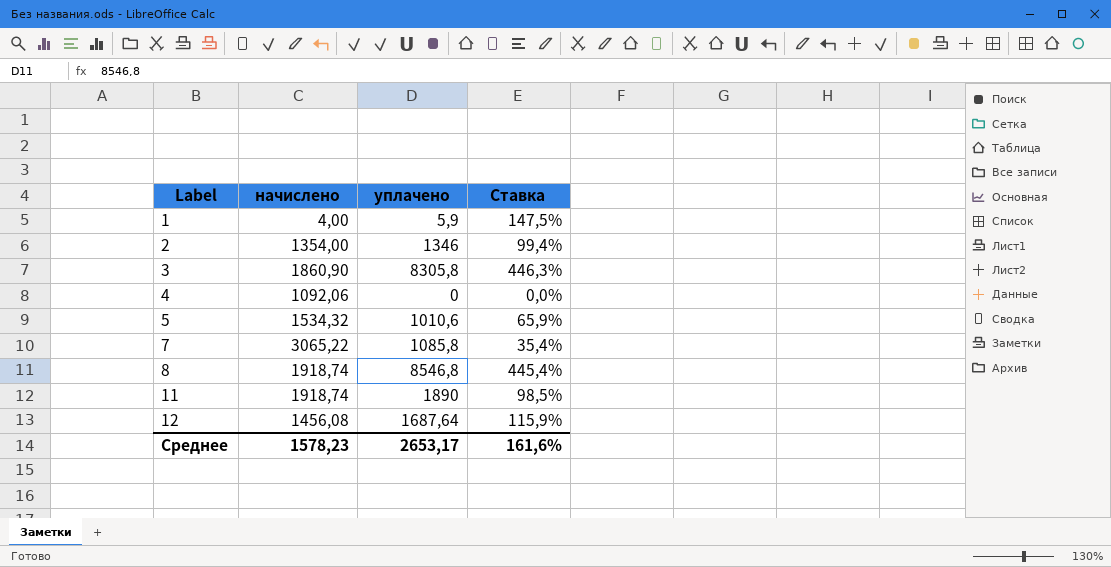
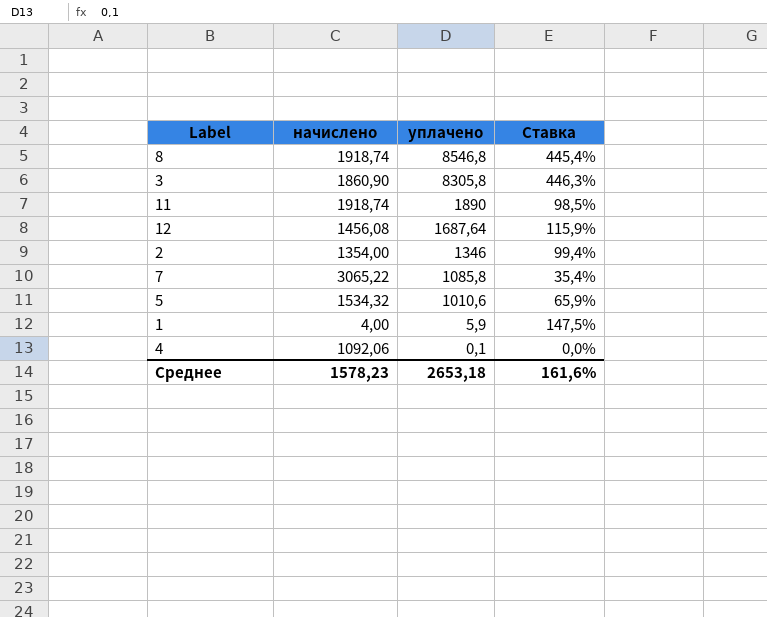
row order: Label ascending -> уплачено descending
4 | уплачено: 0 -> 0,1
Среднее | уплачено: 2653,17 -> 2653,18

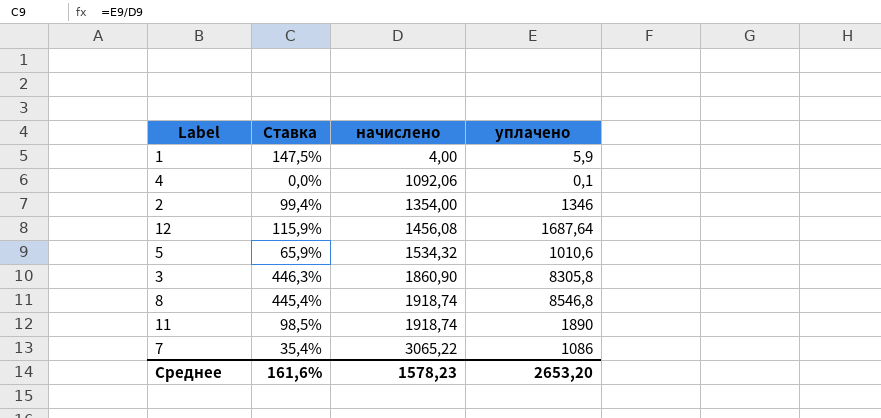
row order: уплачено descending -> начислено ascending
column Ставка | position: 4 -> 2
7 | уплачено: 1085,8 -> 1086
Среднее | уплачено: 2653,18 -> 2653,20

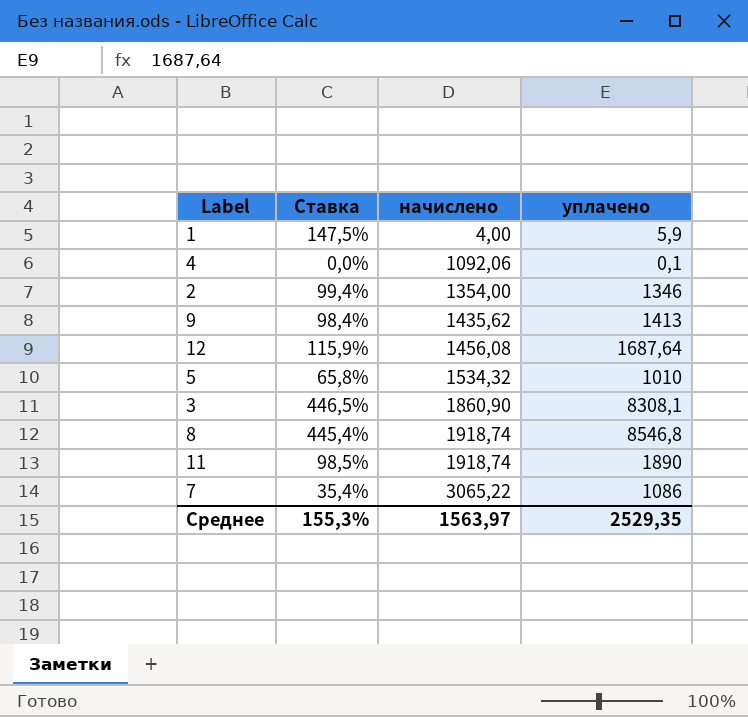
row 9: none -> 98,4% | 1435,62 | 1413
5 | Ставка: 65,9% -> 65,8%
5 | уплачено: 1010,6 -> 1010
3 | Ставка: 446,3% -> 446,5%
3 | уплачено: 8305,8 -> 8308,1
Среднее | Ставка: 161,6% -> 155,3%
Среднее | начислено: 1578,23 -> 1563,97
Среднее | уплачено: 2653,20 -> 2529,35

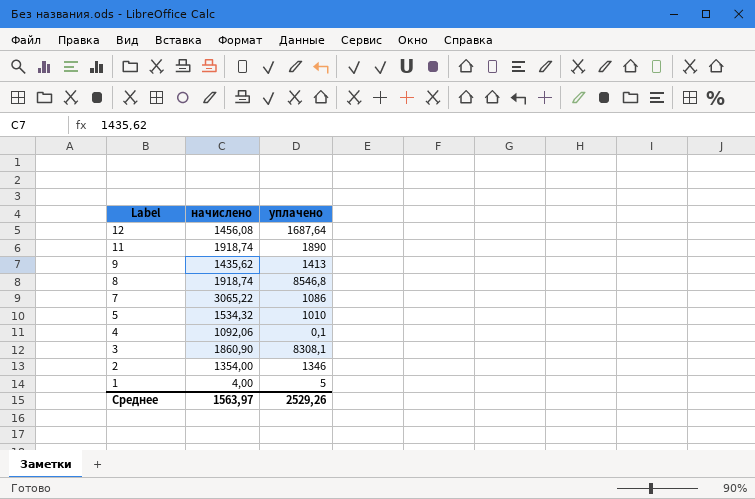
row order: начислено ascending -> Label descending
column Ставка | formula: [уплачено] / [начислено] -> none
1 | уплачено: 5,9 -> 5
Среднее | уплачено: 2529,35 -> 2529,26

